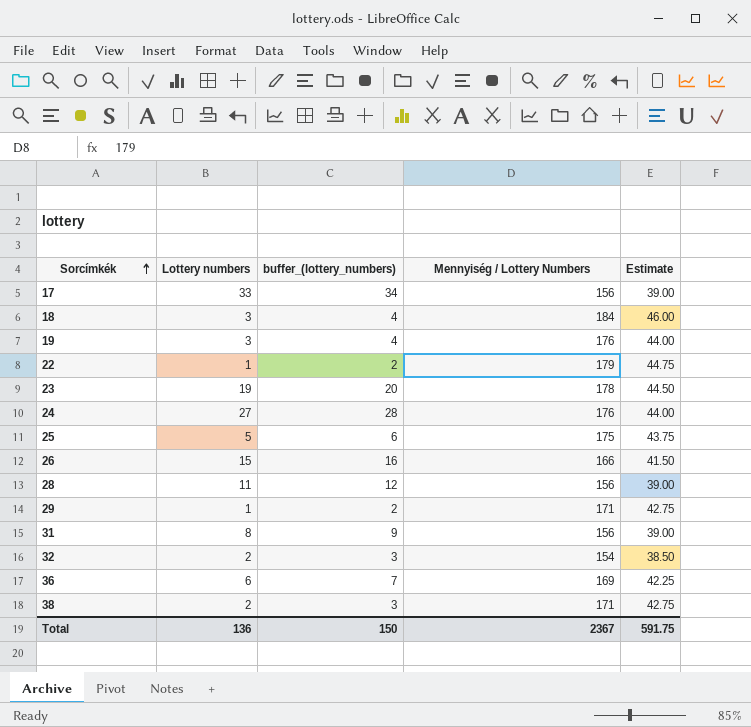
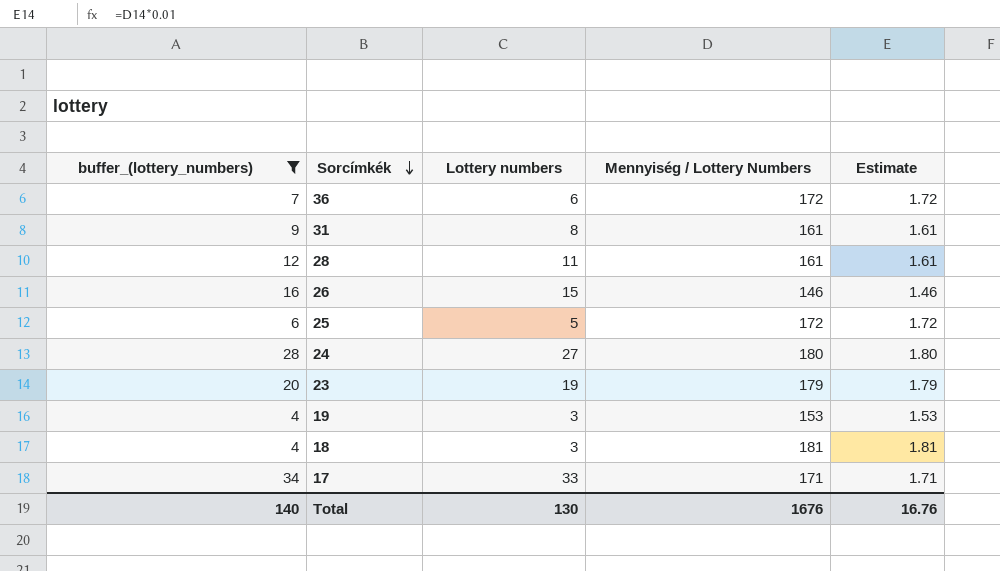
filter: none -> buffer_(lottery_numbers) >= 4
row order: Sorcímkék ascending -> Sorcímkék descending
column buffer_(lottery_numbers) | position: 3 -> 1
column Estimate | formula: [Mennyiség / Lottery Numbers] * 0.25 -> [Mennyiség / Lottery Numbers] * 0.01
36 | Mennyiség / Lottery Numbers: 169 -> 172
31 | Mennyiség / Lottery Numbers: 156 -> 161
28 | Mennyiség / Lottery Numbers: 156 -> 161
26 | Mennyiség / Lottery Numbers: 166 -> 146
25 | Mennyiség / Lottery Numbers: 175 -> 172
24 | Mennyiség / Lottery Numbers: 176 -> 180
23 | Mennyiség / Lottery Numbers: 178 -> 179
19 | Mennyiség / Lottery Numbers: 176 -> 153
18 | Mennyiség / Lottery Numbers: 184 -> 181
17 | Mennyiség / Lottery Numbers: 156 -> 171
Total | buffer_(lottery_numbers): 150 -> 140
Total | Lottery numbers: 136 -> 130
Total | Mennyiség / Lottery Numbers: 2367 -> 1676
Total | Estimate: 591.75 -> 16.76

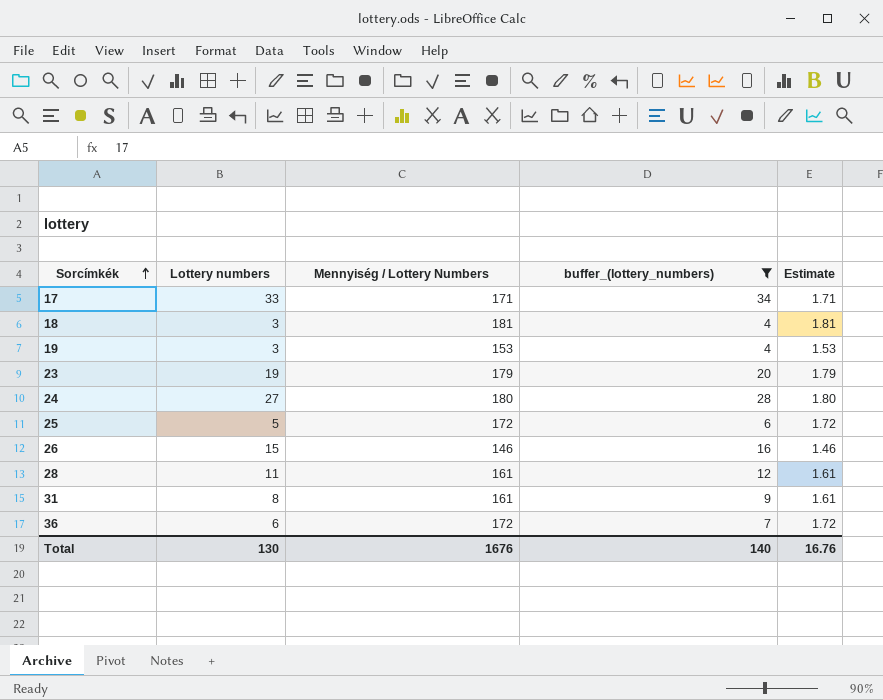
row order: Sorcímkék descending -> Sorcímkék ascending
column buffer_(lottery_numbers) | position: 1 -> 4

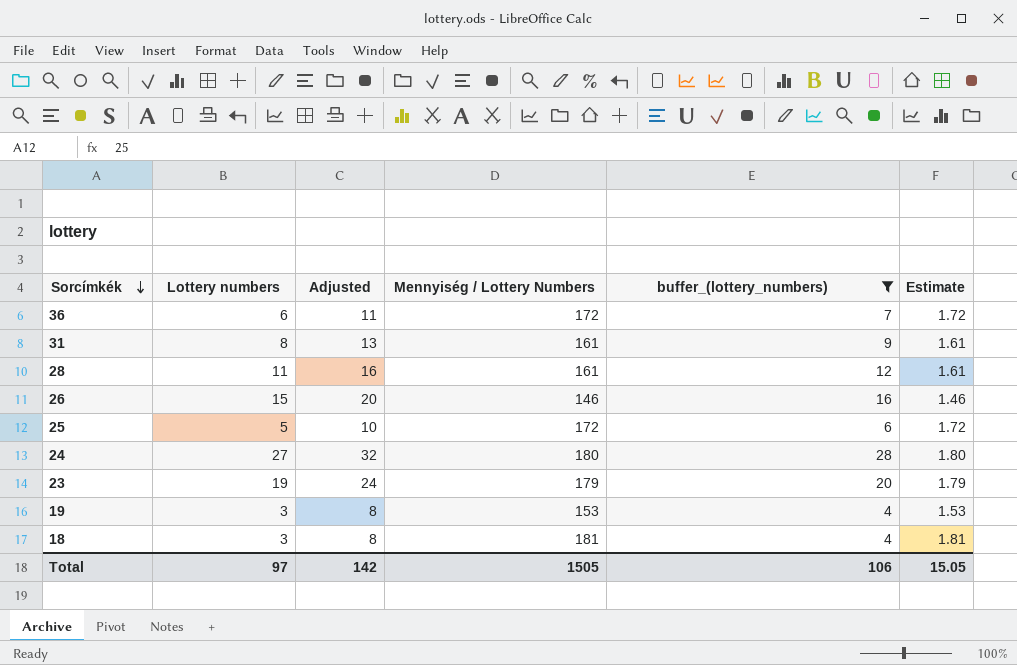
row order: Sorcímkék ascending -> Sorcímkék descending
column Adjusted | formula: none -> [Lottery numbers] + 5
row 17: 33 | 171 | 34 | 1.71 -> none
Total | Lottery numbers: 130 -> 97
Total | Mennyiség / Lottery Numbers: 1676 -> 1505
Total | buffer_(lottery_numbers): 140 -> 106
Total | Estimate: 16.76 -> 15.05

